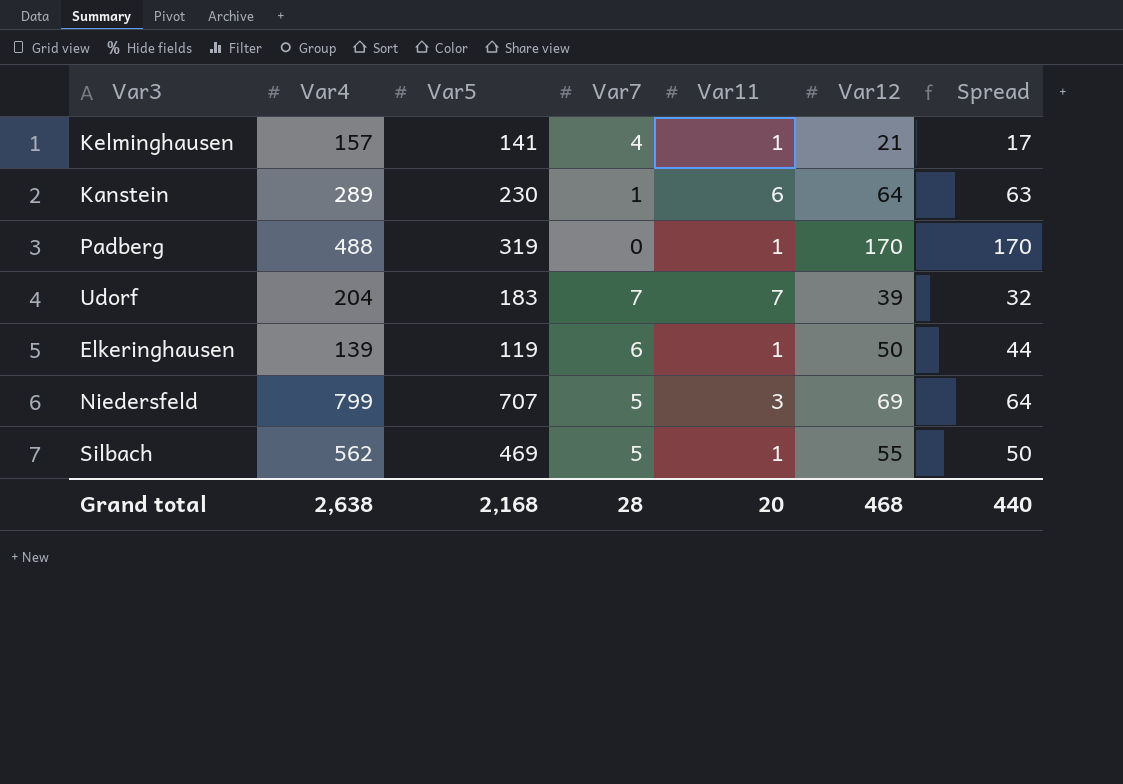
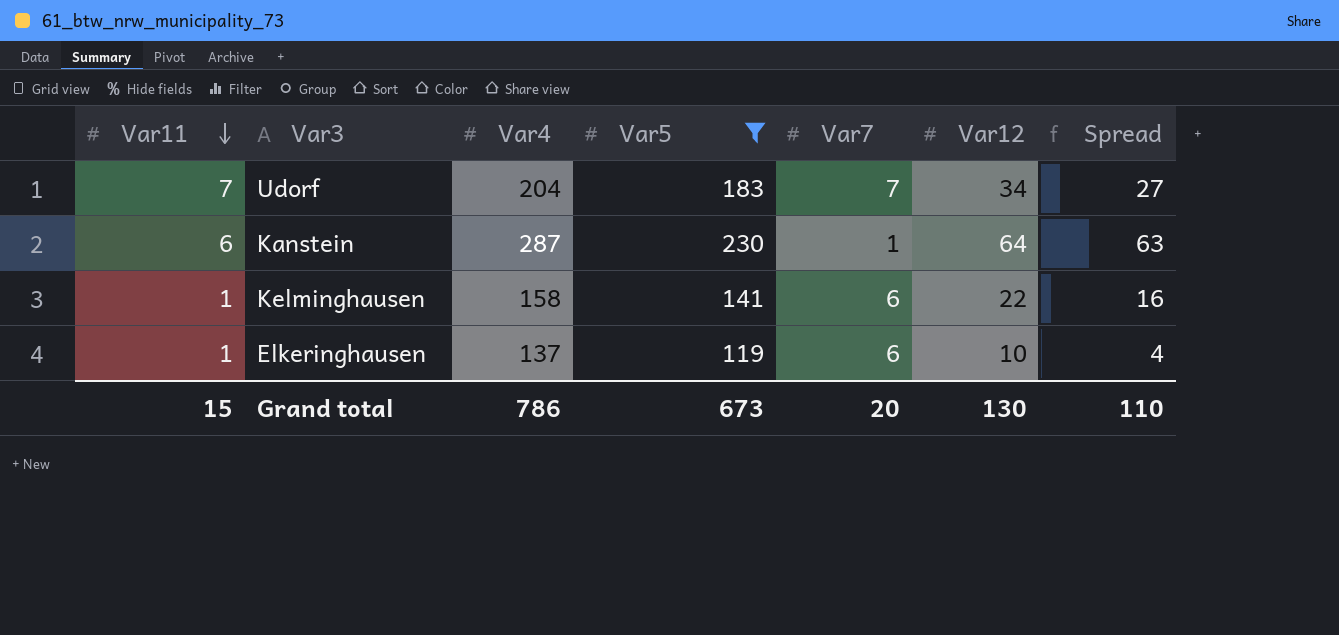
filter: none -> Var5 <= 230
row order: none -> Var11 descending
column Var11 | position: 5 -> 1
Udorf | Var12: 39 -> 34
Udorf | Spread: 32 -> 27
Kanstein | Var4: 289 -> 287
Kelminghausen | Var4: 157 -> 158
Kelminghausen | Var7: 4 -> 6
Kelminghausen | Var12: 21 -> 22
Kelminghausen | Spread: 17 -> 16
Elkeringhausen | Var4: 139 -> 137
Elkeringhausen | Var12: 50 -> 10
Elkeringhausen | Spread: 44 -> 4
Grand total | Var11: 20 -> 15
Grand total | Var4: 2,638 -> 786
Grand total | Var5: 2,168 -> 673
Grand total | Var7: 28 -> 20
Grand total | Var12: 468 -> 130
Grand total | Spread: 440 -> 110

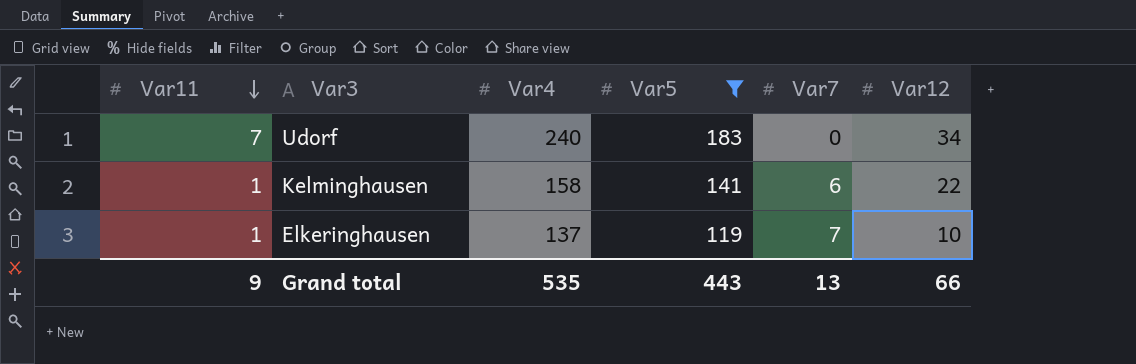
column Spread | formula: [Var12] - [Var7] -> none
row Kanstein: 6 | 287 | 230 | 1 | 64 | 63 -> none
Udorf | Var4: 204 -> 240
Udorf | Var7: 7 -> 0
Elkeringhausen | Var7: 6 -> 7
Grand total | Var11: 15 -> 9
Grand total | Var4: 786 -> 535
Grand total | Var5: 673 -> 443
Grand total | Var7: 20 -> 13
Grand total | Var12: 130 -> 66

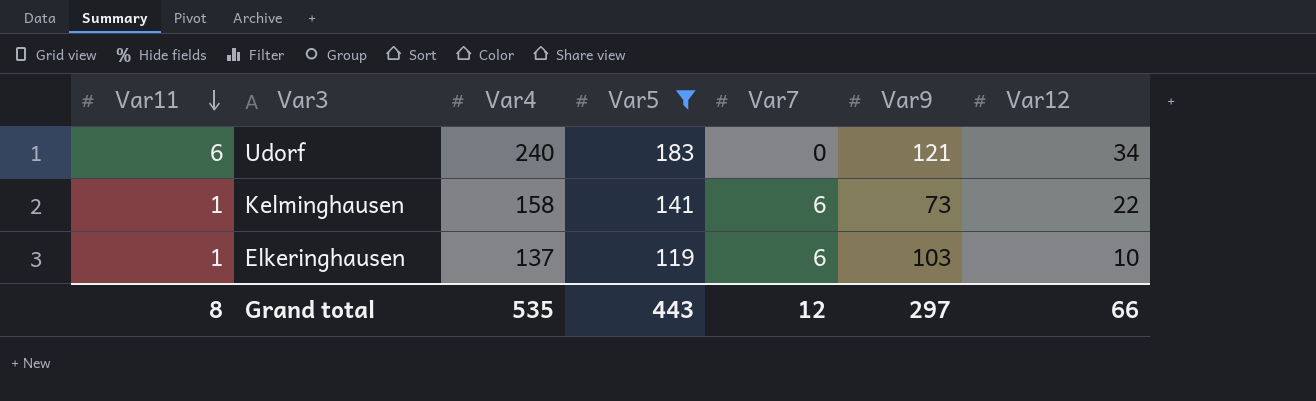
column Var9 | position: none -> 6
Udorf | Var11: 7 -> 6
Elkeringhausen | Var7: 7 -> 6
Grand total | Var11: 9 -> 8
Grand total | Var7: 13 -> 12

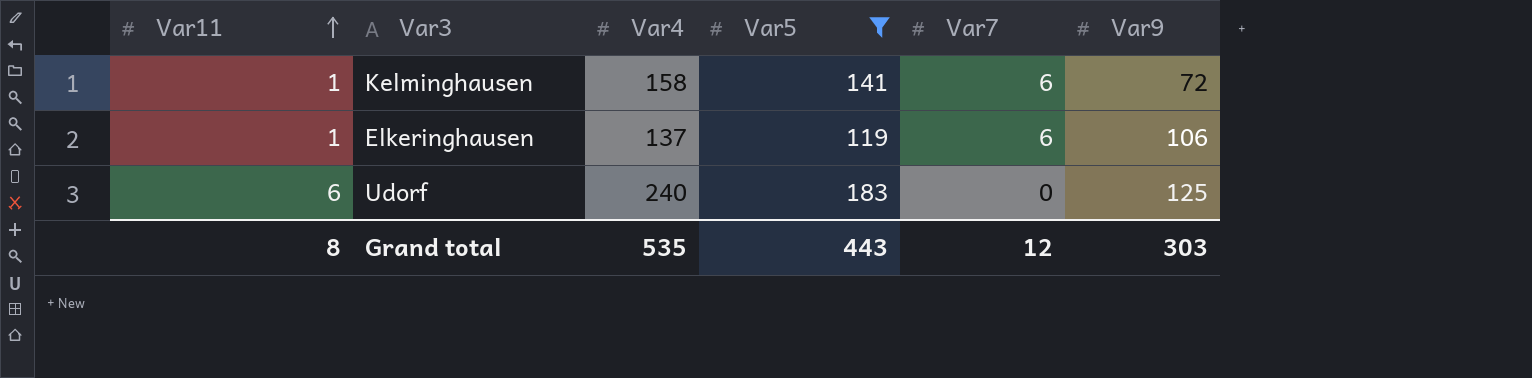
row order: Var11 descending -> Var11 ascending
column Var12 | position: 7 -> none
Kelminghausen | Var9: 73 -> 72
Elkeringhausen | Var9: 103 -> 106
Udorf | Var9: 121 -> 125
Grand total | Var9: 297 -> 303

